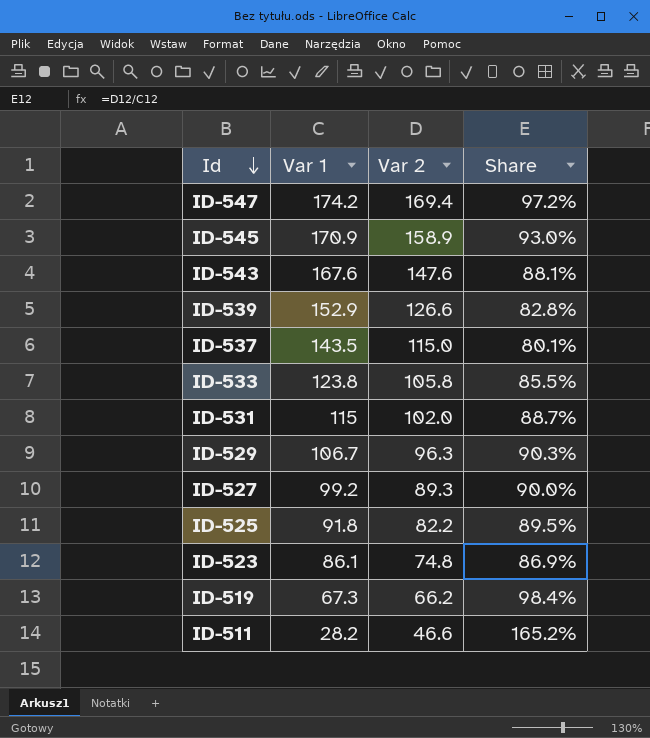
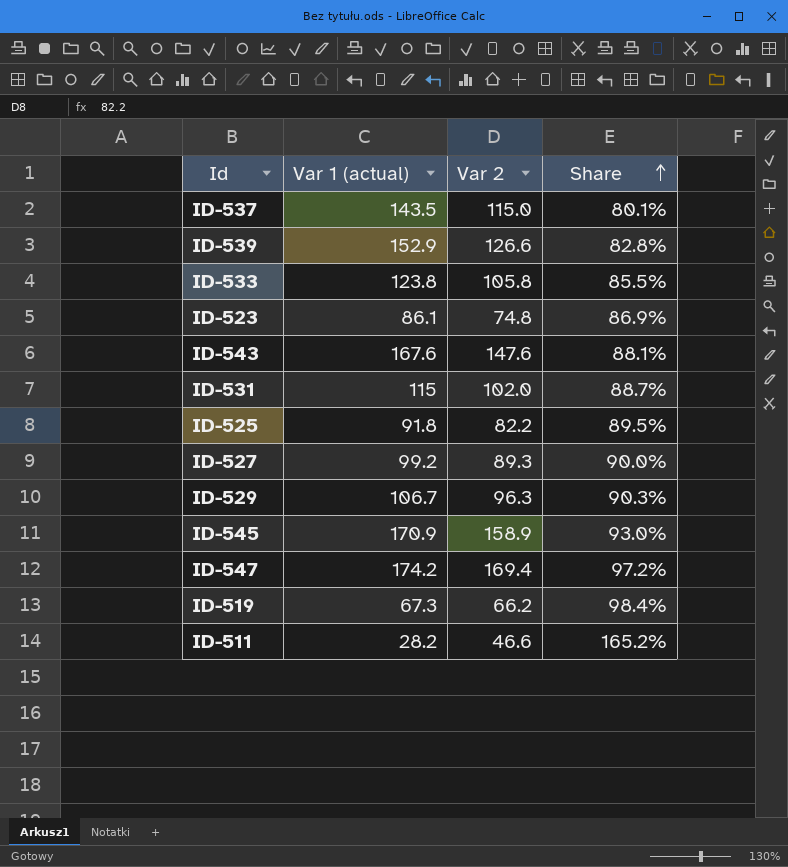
row order: Id descending -> Share ascending
column name: Var 1 -> Var 1 (actual)

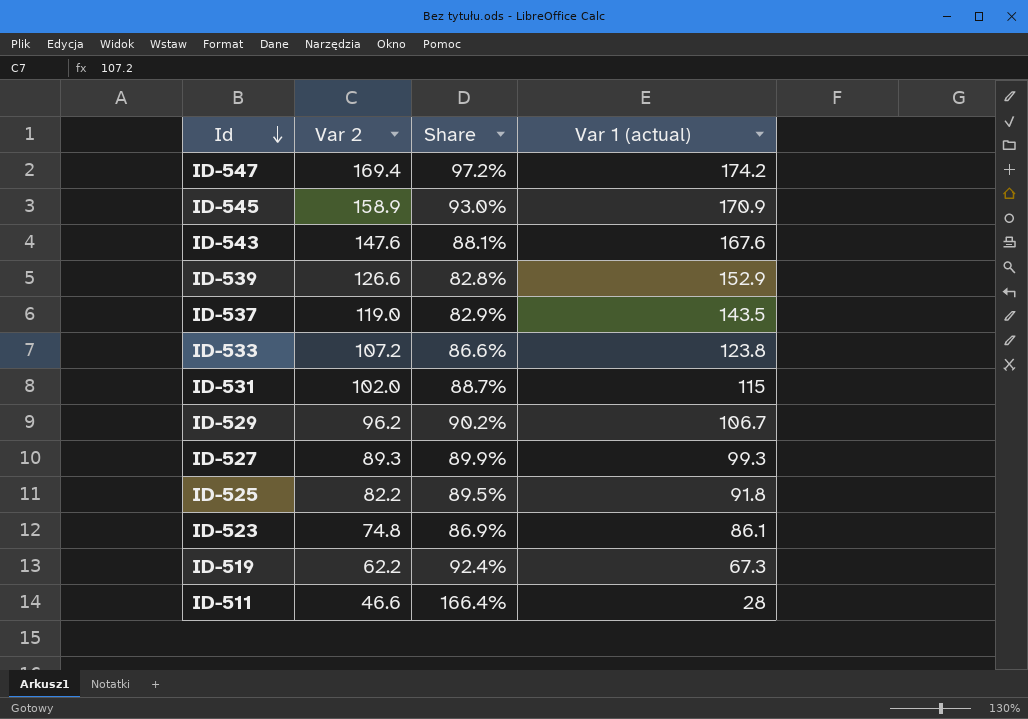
row order: Share ascending -> Id descending
column Var 1 (actual) | position: 2 -> 4
ID-537 | Var 2: 115.0 -> 119.0
ID-537 | Share: 80.1% -> 82.9%
ID-533 | Var 2: 105.8 -> 107.2
ID-533 | Share: 85.5% -> 86.6%
ID-529 | Var 2: 96.3 -> 96.2
ID-529 | Share: 90.3% -> 90.2%
ID-527 | Share: 90.0% -> 89.9%
ID-527 | Var 1 (actual): 99.2 -> 99.3
ID-519 | Var 2: 66.2 -> 62.2
ID-519 | Share: 98.4% -> 92.4%
ID-511 | Share: 165.2% -> 166.4%
ID-511 | Var 1 (actual): 28.2 -> 28

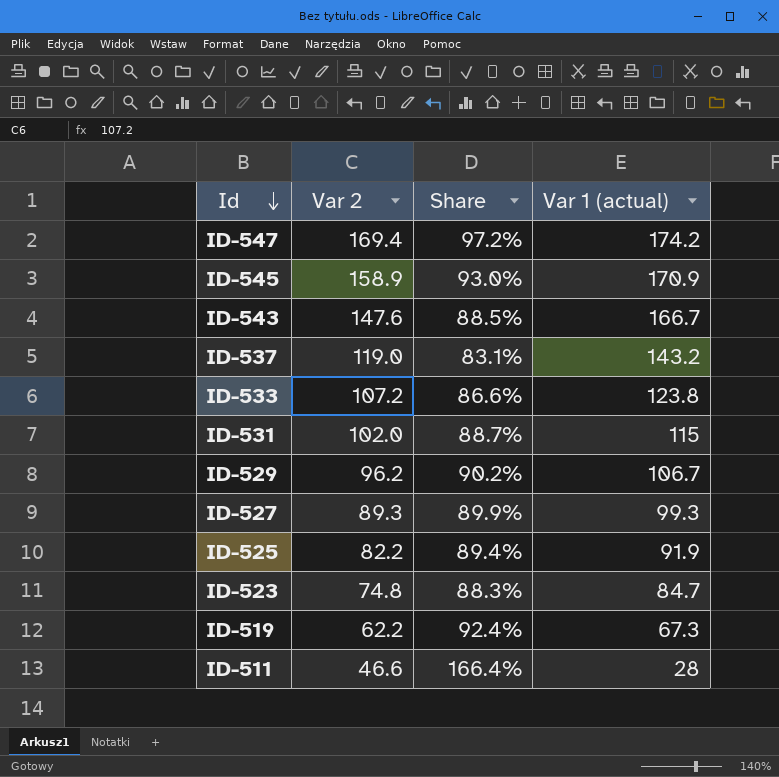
row ID-539: 126.6 | 82.8% | 152.9 -> none
ID-543 | Share: 88.1% -> 88.5%
ID-543 | Var 1 (actual): 167.6 -> 166.7
ID-537 | Share: 82.9% -> 83.1%
ID-537 | Var 1 (actual): 143.5 -> 143.2
ID-525 | Share: 89.5% -> 89.4%
ID-525 | Var 1 (actual): 91.8 -> 91.9
ID-523 | Share: 86.9% -> 88.3%
ID-523 | Var 1 (actual): 86.1 -> 84.7

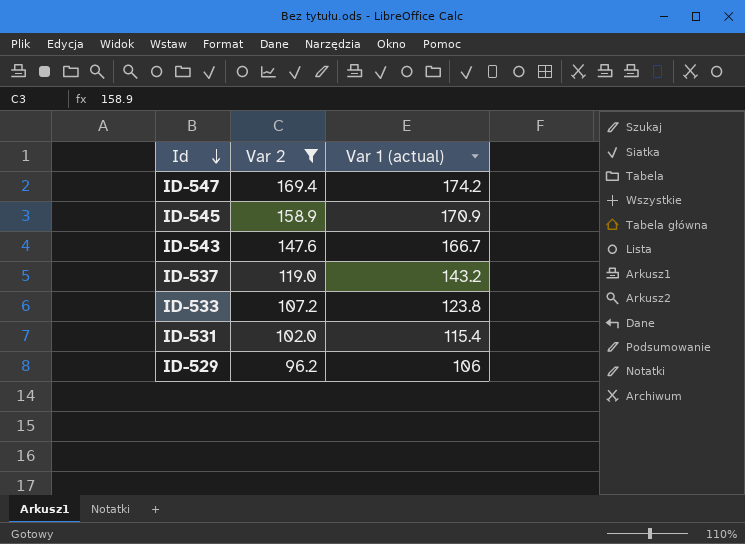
filter: none -> Var 2 >= 96.2
column Share | formula: [Var 2] / [Var 1 (actual)] -> none
ID-531 | Var 1 (actual): 115 -> 115.4
ID-529 | Var 1 (actual): 106.7 -> 106

